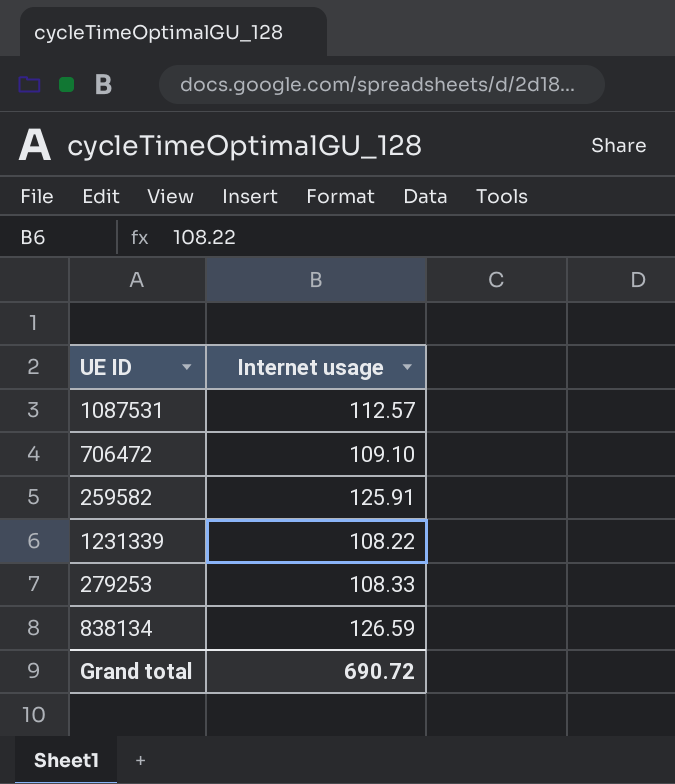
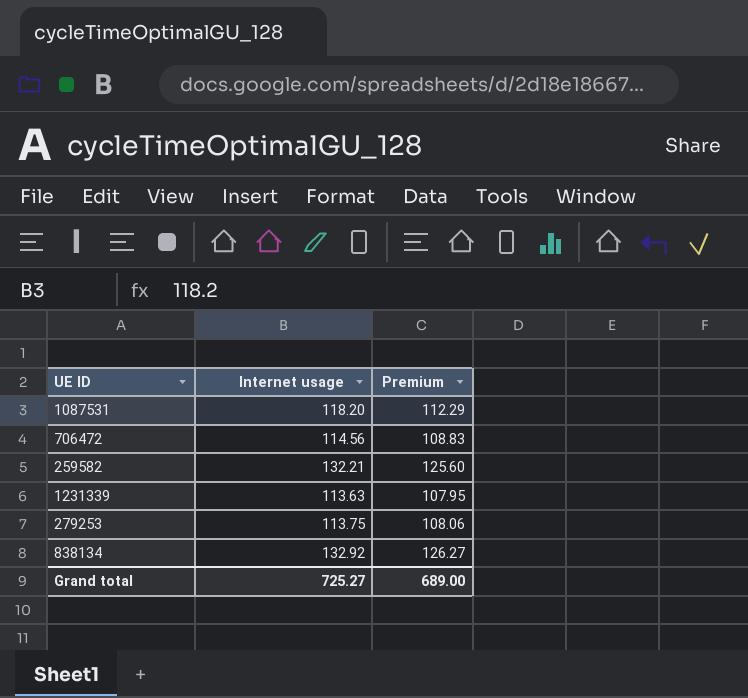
column Premium | formula: none -> [Internet usage] * 0.95
1087531 | Internet usage: 112.57 -> 118.20
706472 | Internet usage: 109.10 -> 114.56
259582 | Internet usage: 125.91 -> 132.21
1231339 | Internet usage: 108.22 -> 113.63
279253 | Internet usage: 108.33 -> 113.75
838134 | Internet usage: 126.59 -> 132.92
Grand total | Internet usage: 690.72 -> 725.27

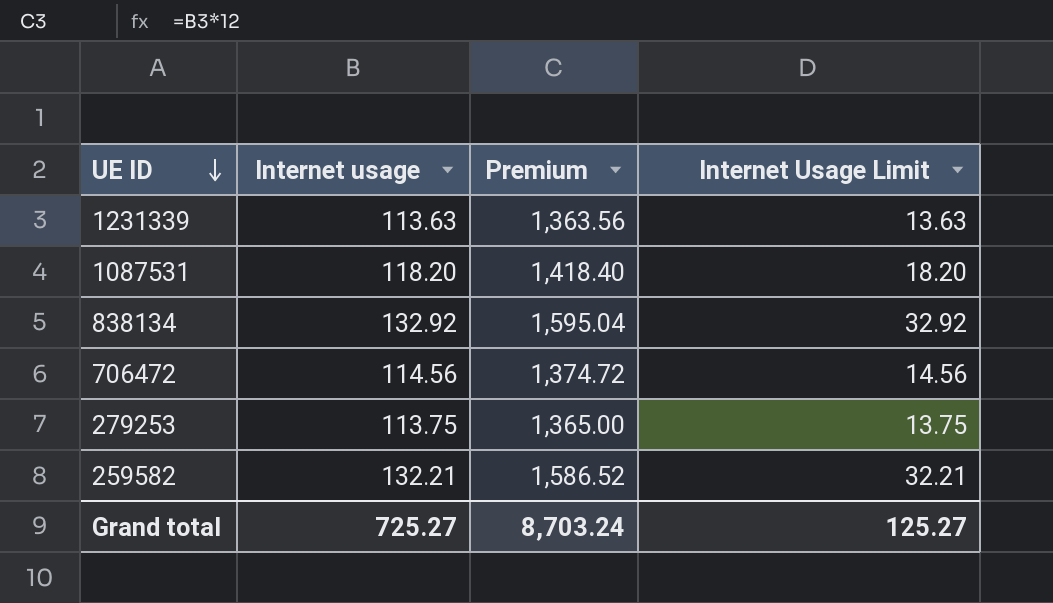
row order: none -> UE ID descending
column Premium | formula: [Internet usage] * 0.95 -> [Internet usage] * 12
column Internet Usage Limit | formula: none -> [Internet usage] - 100
Grand total | Premium: 689.00 -> 8,703.24

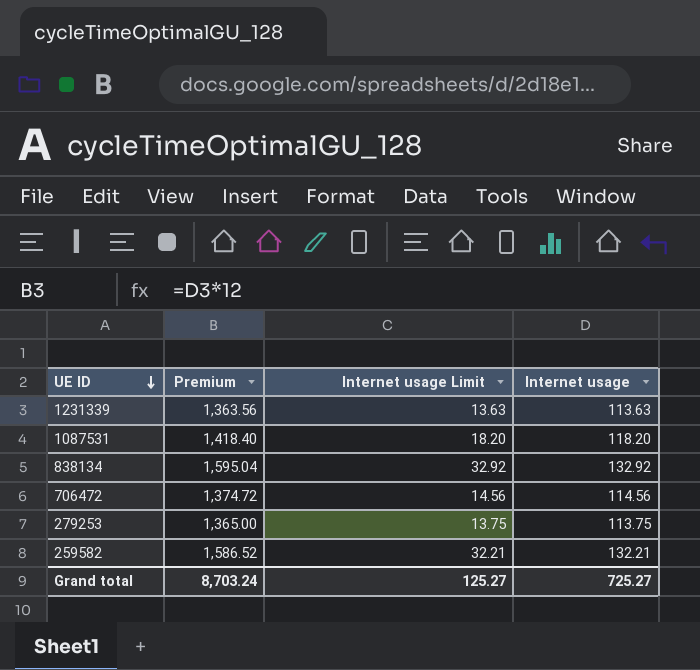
column name: Internet Usage Limit -> Internet usage Limit
column Internet usage | position: 2 -> 4

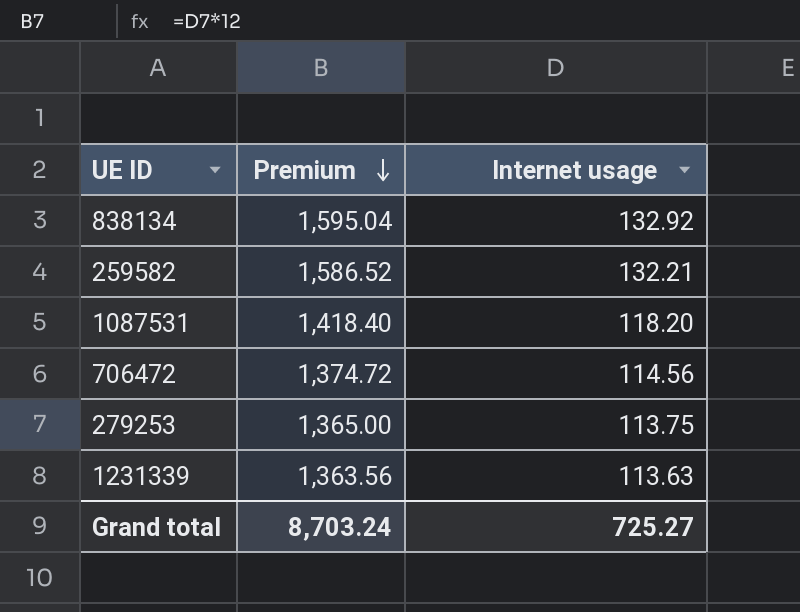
row order: UE ID descending -> Premium descending
column Internet usage Limit | formula: [Internet usage] - 100 -> none

